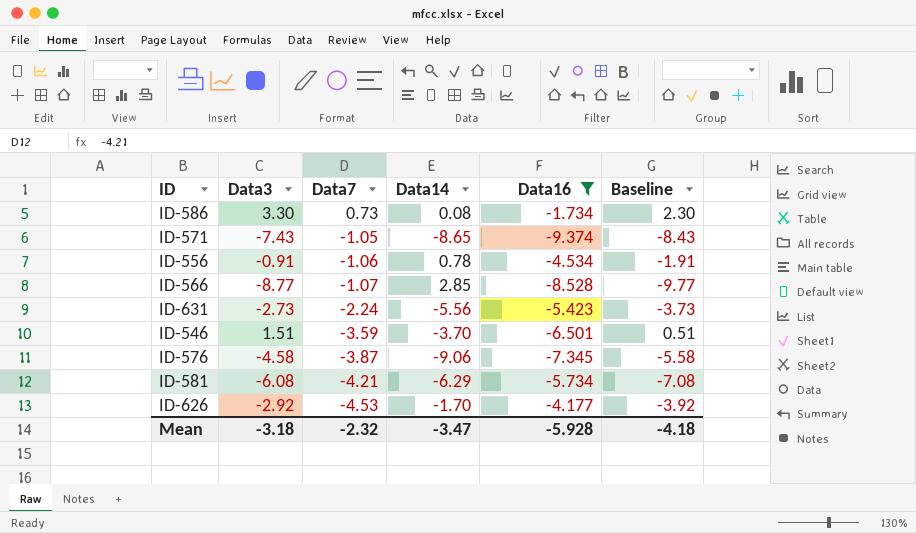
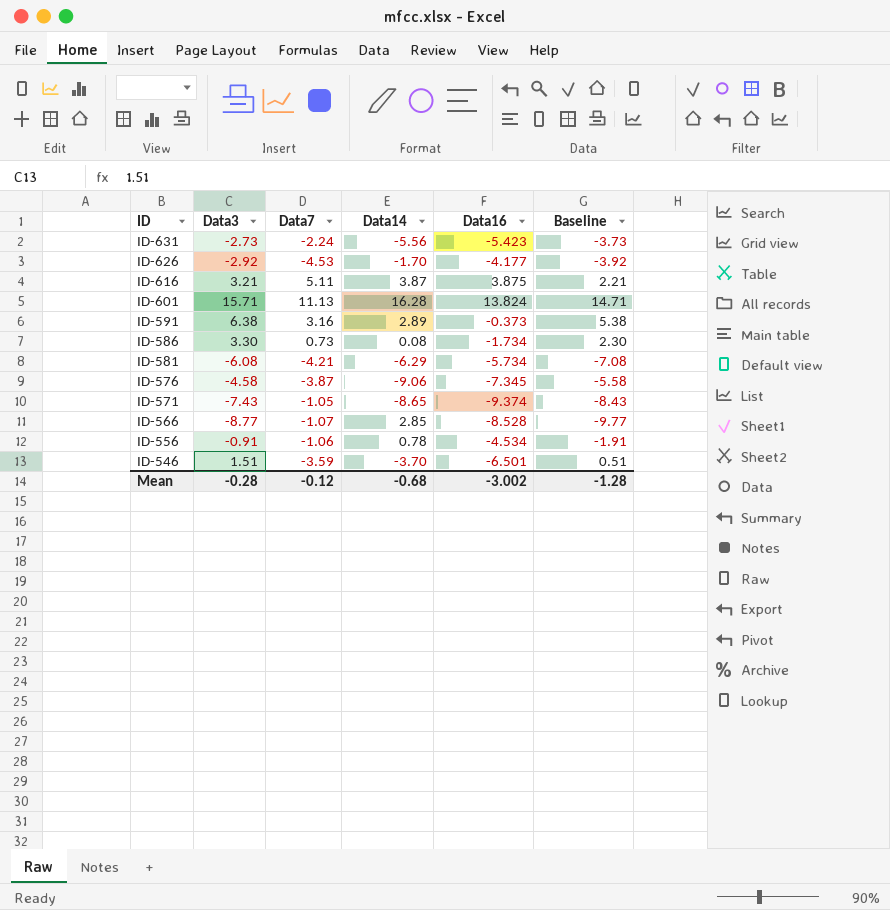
filter: Data16 <= -1.734 -> none
row order: Data7 descending -> ID descending
Mean | Data3: -3.18 -> -0.28
Mean | Data7: -2.32 -> -0.12
Mean | Data14: -3.47 -> -0.68
Mean | Data16: -5.928 -> -3.002
Mean | Baseline: -4.18 -> -1.28

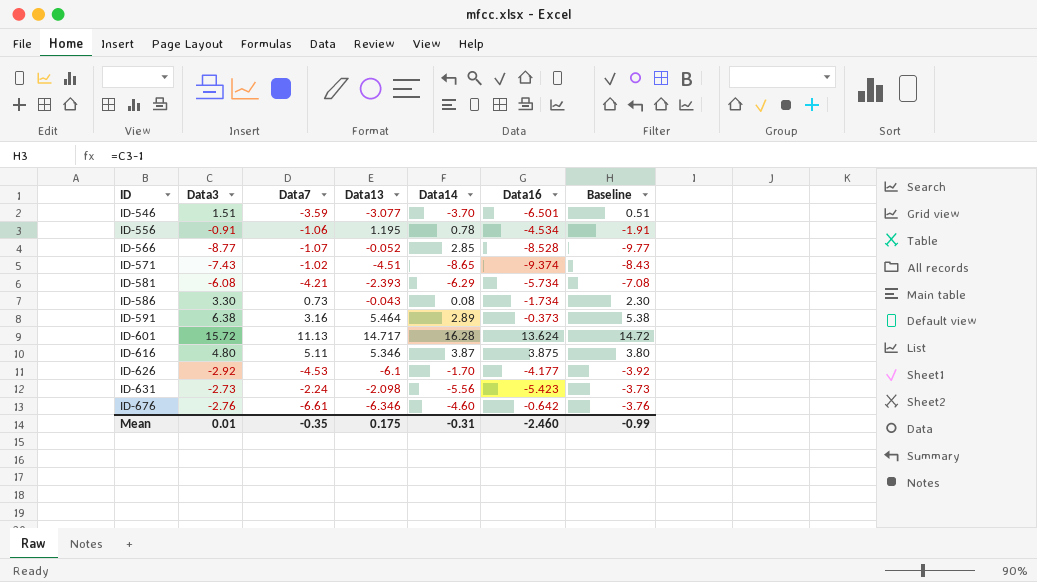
row order: ID descending -> ID ascending
column Data13 | position: none -> 4
row ID-576: -4.58 | -3.87 | -9.06 | -7.345 | -5.58 -> none
ID-571 | Data7: -1.05 -> -1.02
ID-601 | Data3: 15.71 -> 15.72
ID-601 | Data16: 13.824 -> 13.624
ID-601 | Baseline: 14.71 -> 14.72
ID-616 | Data3: 3.21 -> 4.80
ID-616 | Baseline: 2.21 -> 3.80
row ID-676: none -> -2.76 | -6.61 | -6.346 | -4.60 | -0.642 | -3.76
Mean | Data3: -0.28 -> 0.01
Mean | Data7: -0.12 -> -0.35
Mean | Data14: -0.68 -> -0.31
Mean | Data16: -3.002 -> -2.460
Mean | Baseline: -1.28 -> -0.99

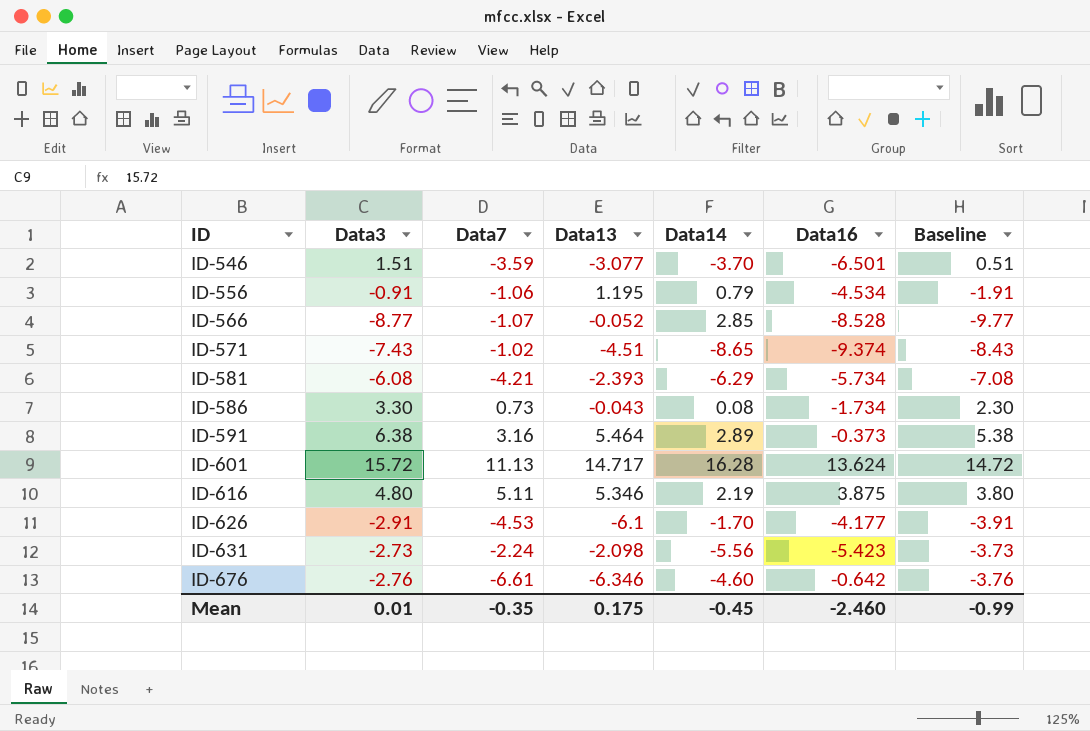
ID-556 | Data14: 0.78 -> 0.79
ID-616 | Data14: 3.87 -> 2.19
ID-626 | Data3: -2.92 -> -2.91
ID-626 | Baseline: -3.92 -> -3.91
Mean | Data14: -0.31 -> -0.45

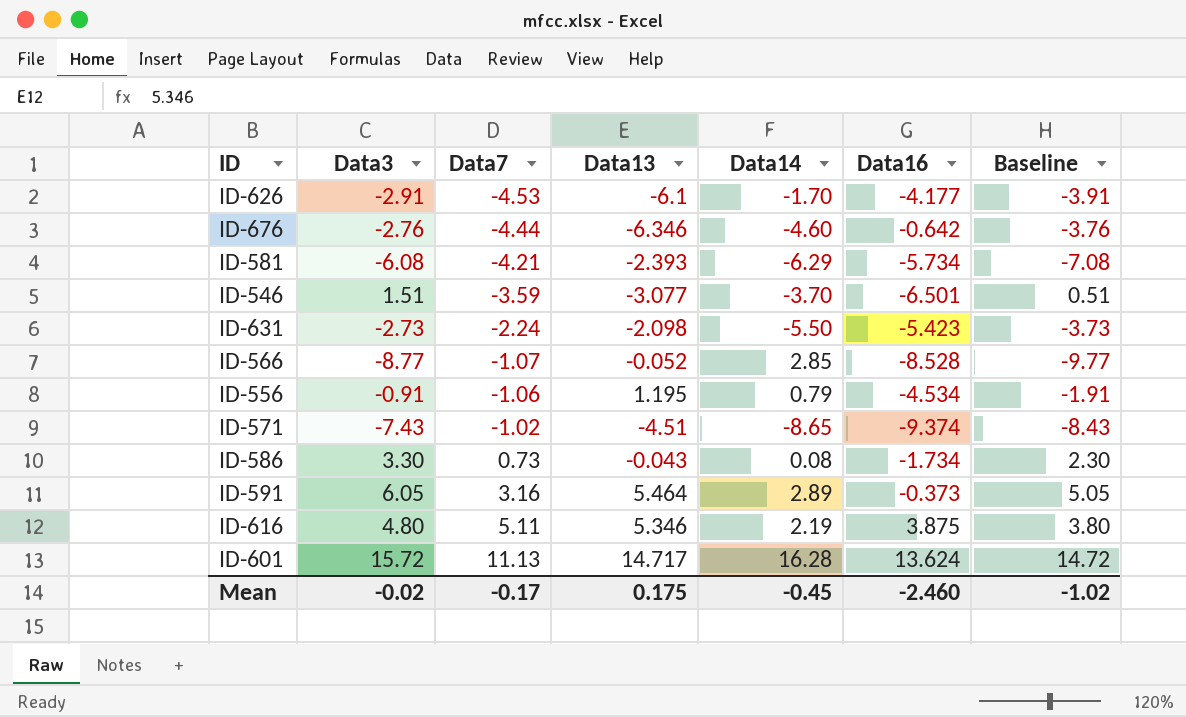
row order: ID ascending -> Data7 ascending
ID-676 | Data7: -6.61 -> -4.44
ID-631 | Data14: -5.56 -> -5.50
ID-591 | Data3: 6.38 -> 6.05
ID-591 | Baseline: 5.38 -> 5.05
Mean | Data3: 0.01 -> -0.02
Mean | Data7: -0.35 -> -0.17
Mean | Baseline: -0.99 -> -1.02

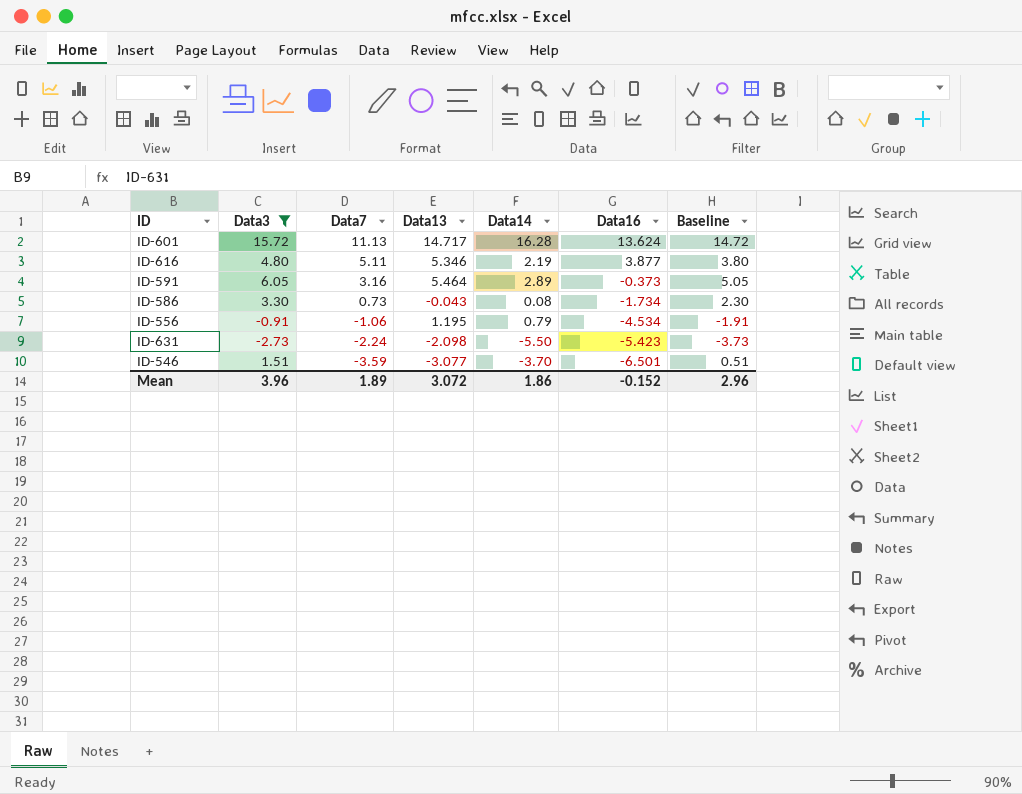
filter: none -> Data3 >= -2.73
row order: Data7 ascending -> Data7 descending
ID-616 | Data16: 3.875 -> 3.877
Mean | Data3: -0.02 -> 3.96
Mean | Data7: -0.17 -> 1.89
Mean | Data13: 0.175 -> 3.072
Mean | Data14: -0.45 -> 1.86
Mean | Data16: -2.460 -> -0.152
Mean | Baseline: -1.02 -> 2.96

